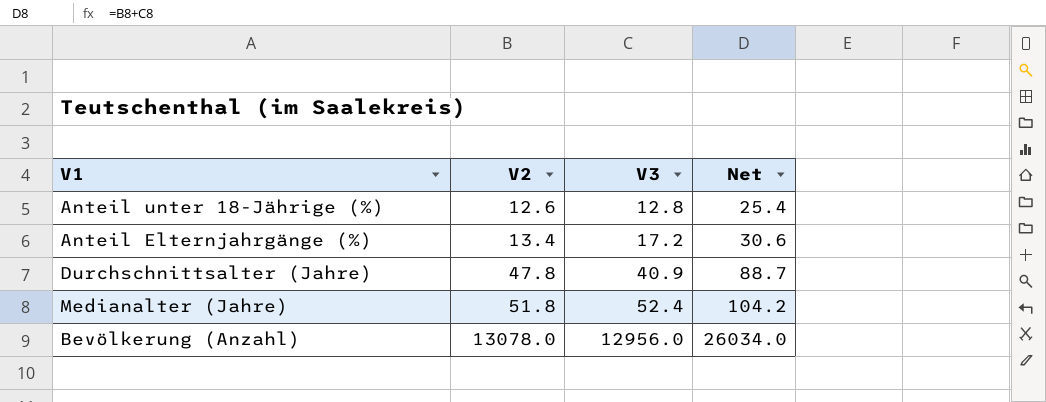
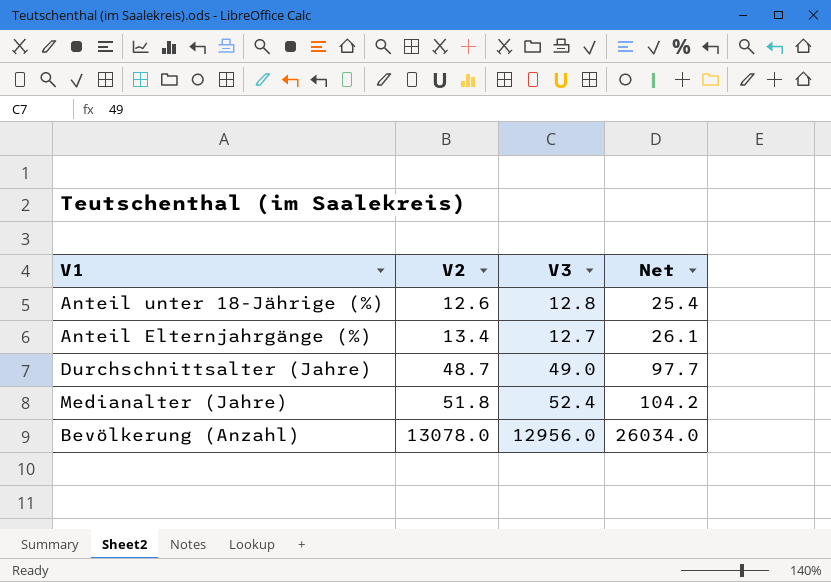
Anteil Elternjahrgänge (%) | V3: 17.2 -> 12.7
Anteil Elternjahrgänge (%) | Net: 30.6 -> 26.1
Durchschnittsalter (Jahre) | V2: 47.8 -> 48.7
Durchschnittsalter (Jahre) | V3: 40.9 -> 49.0
Durchschnittsalter (Jahre) | Net: 88.7 -> 97.7

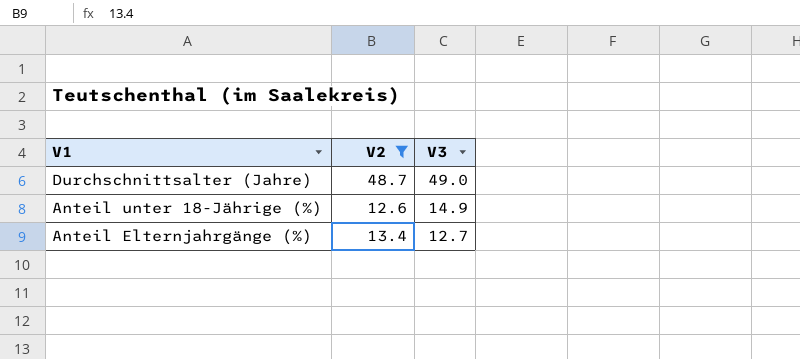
filter: none -> V2 <= 48.7
row order: V2 ascending -> V1 descending
column Net | formula: [V2] + [V3] -> none
Anteil unter 18-Jährige (%) | V3: 12.8 -> 14.9

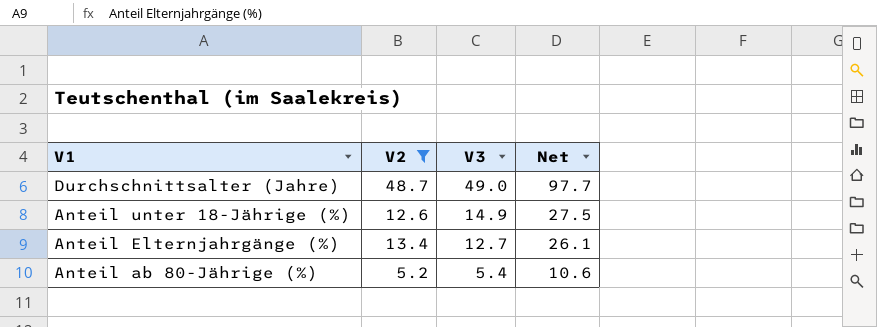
column Net | formula: none -> [V2] + [V3]
row Anteil ab 80-Jährige (%): none -> 5.2 | 5.4 | 10.6

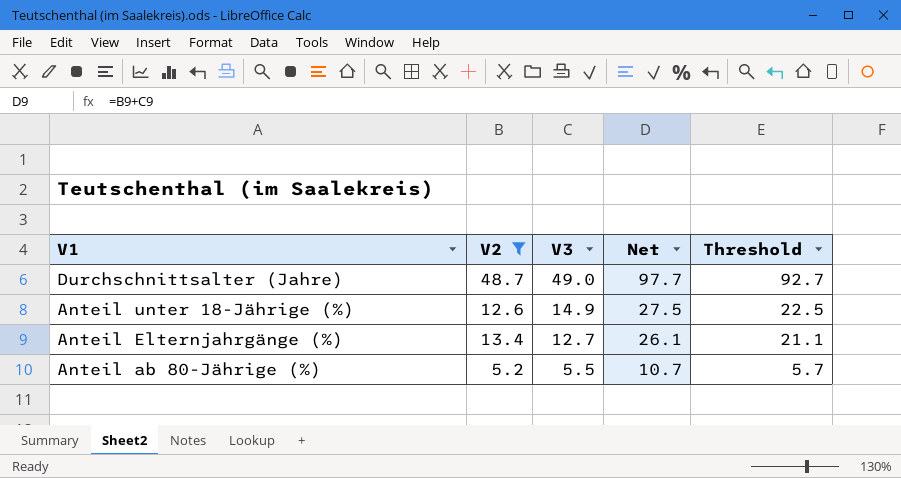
column Threshold | formula: none -> [Net] - 5
Anteil ab 80-Jährige (%) | V3: 5.4 -> 5.5
Anteil ab 80-Jährige (%) | Net: 10.6 -> 10.7

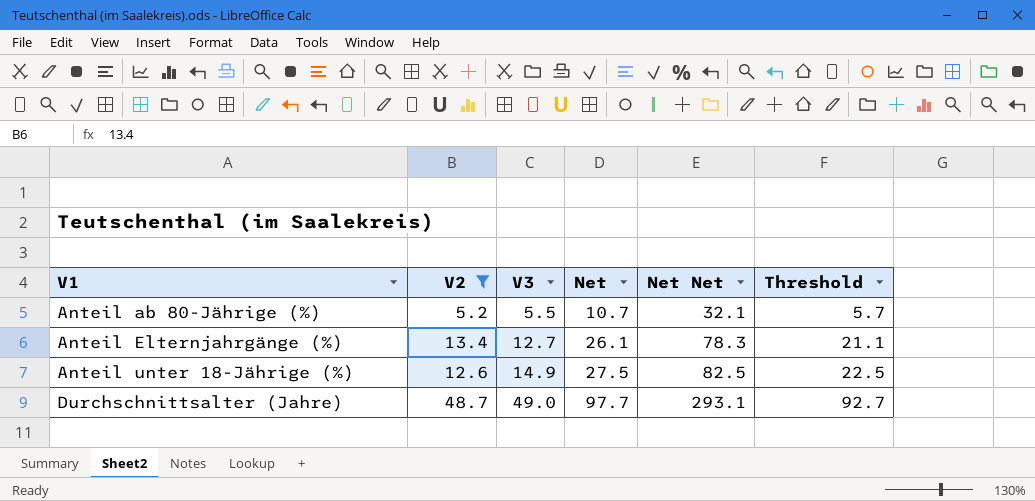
row order: V1 descending -> V1 ascending
column Net Net | formula: none -> [Net] * 3

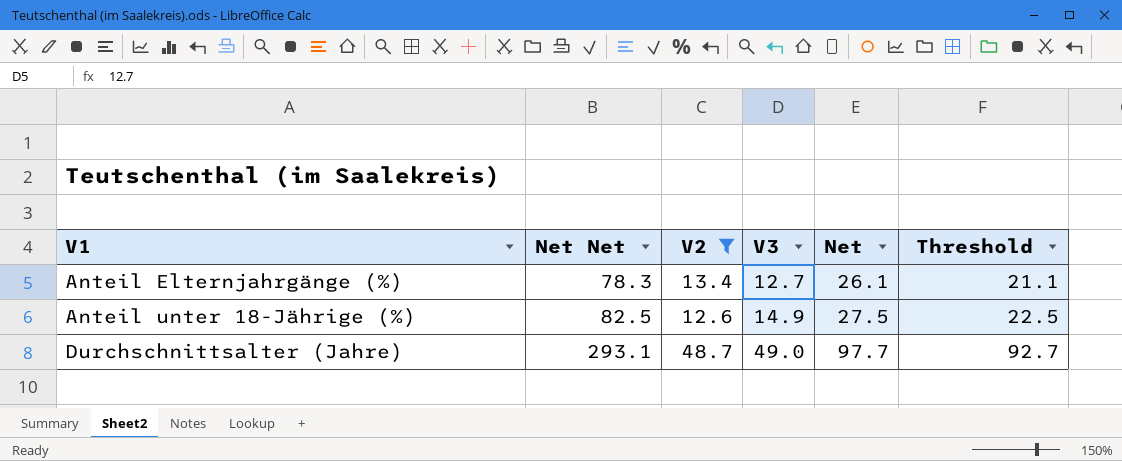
column Net Net | position: 5 -> 2
row Anteil ab 80-Jährige (%): 5.2 | 5.5 | 10.7 | 32.1 | 5.7 -> none

